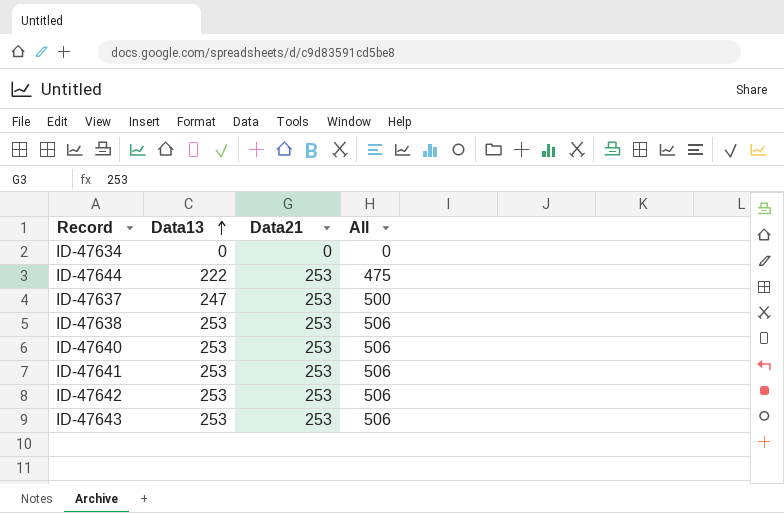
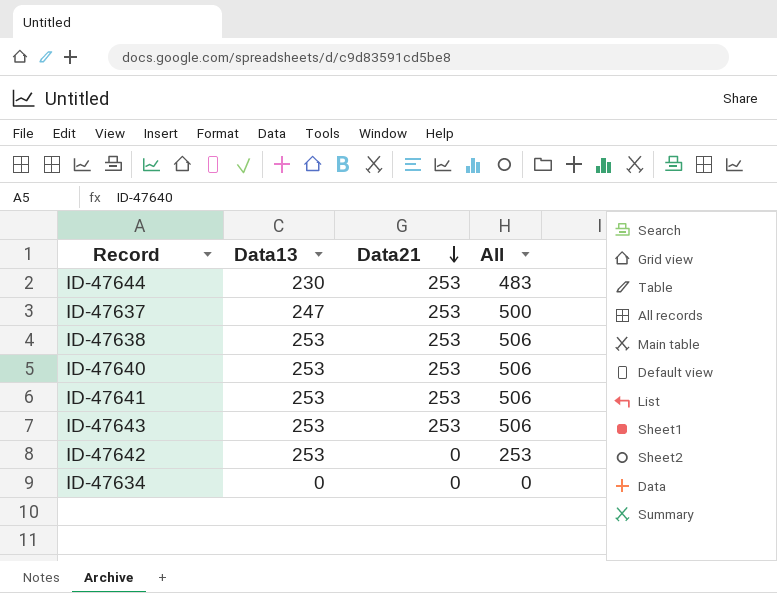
row order: Data13 ascending -> Data21 descending
ID-47644 | Data13: 222 -> 230
ID-47644 | All: 475 -> 483
ID-47642 | Data21: 253 -> 0
ID-47642 | All: 506 -> 253

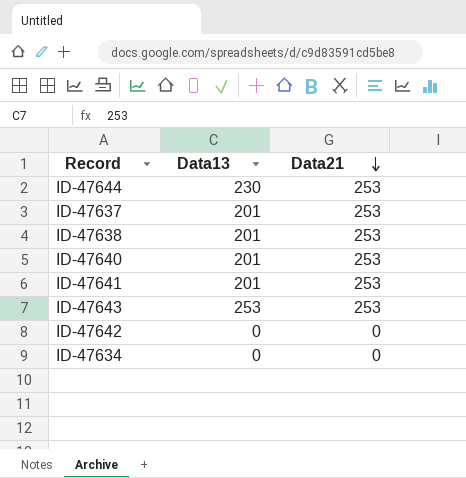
column All | formula: [Data13] + [Data21] -> none
ID-47637 | Data13: 247 -> 201
ID-47638 | Data13: 253 -> 201
ID-47640 | Data13: 253 -> 201
ID-47641 | Data13: 253 -> 201
ID-47642 | Data13: 253 -> 0

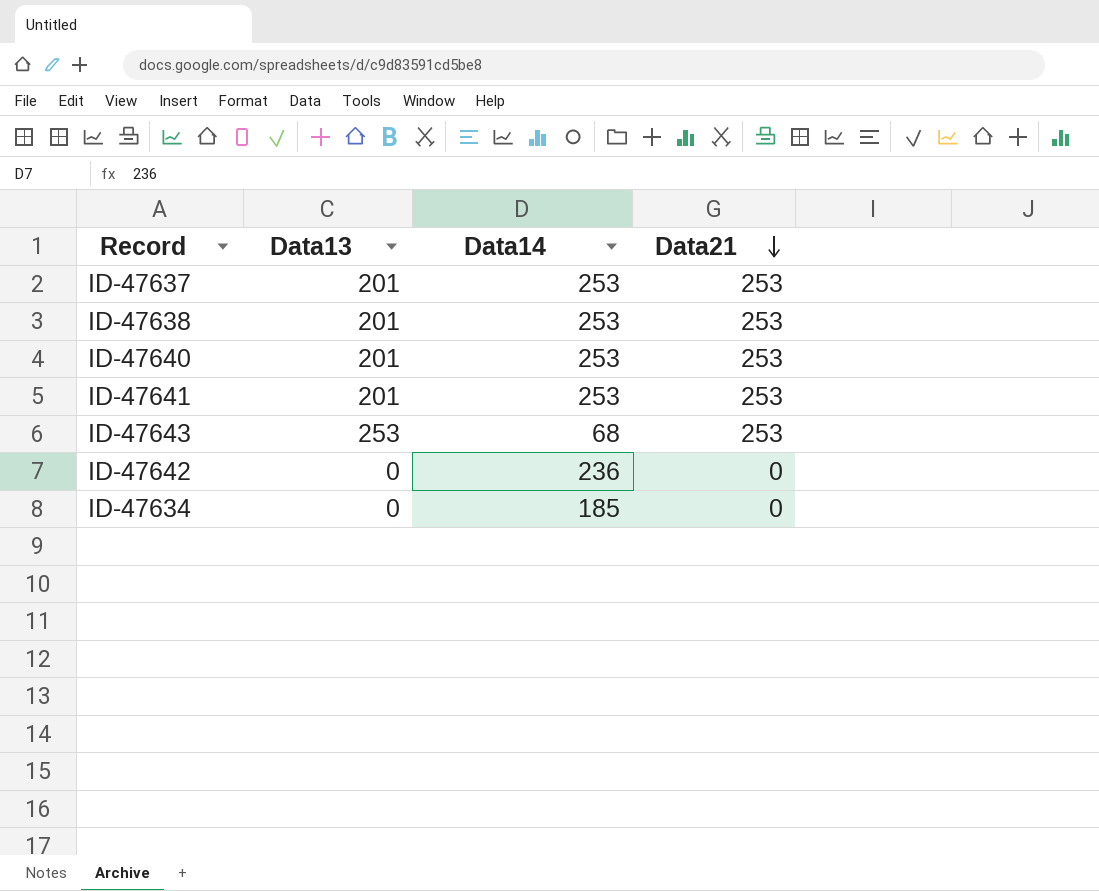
column Data14 | position: none -> 3
row ID-47644: 230 | 253 -> none

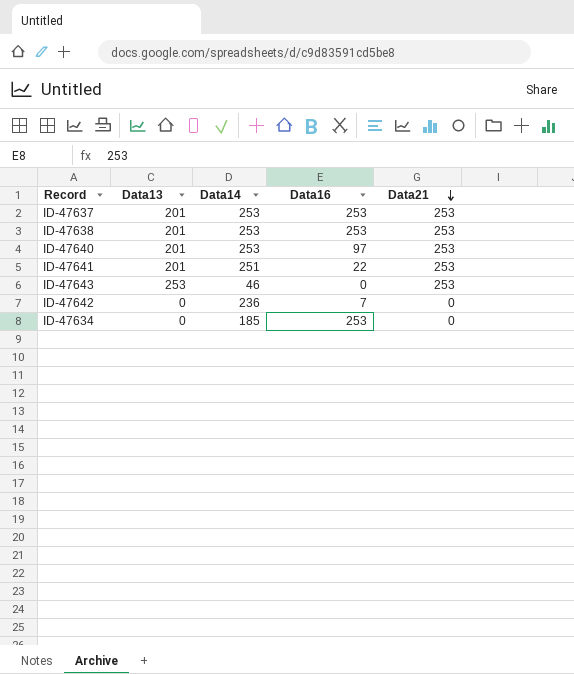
column Data16 | position: none -> 4
ID-47641 | Data14: 253 -> 251
ID-47643 | Data14: 68 -> 46

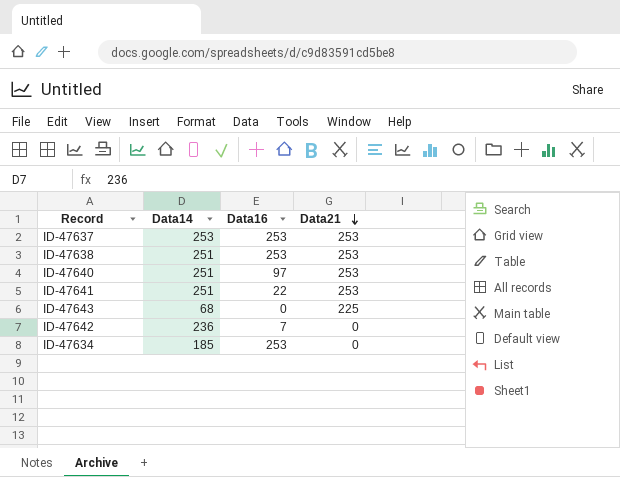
column Data13 | position: 2 -> none
ID-47638 | Data14: 253 -> 251
ID-47640 | Data14: 253 -> 251
ID-47643 | Data14: 46 -> 68
ID-47643 | Data21: 253 -> 225

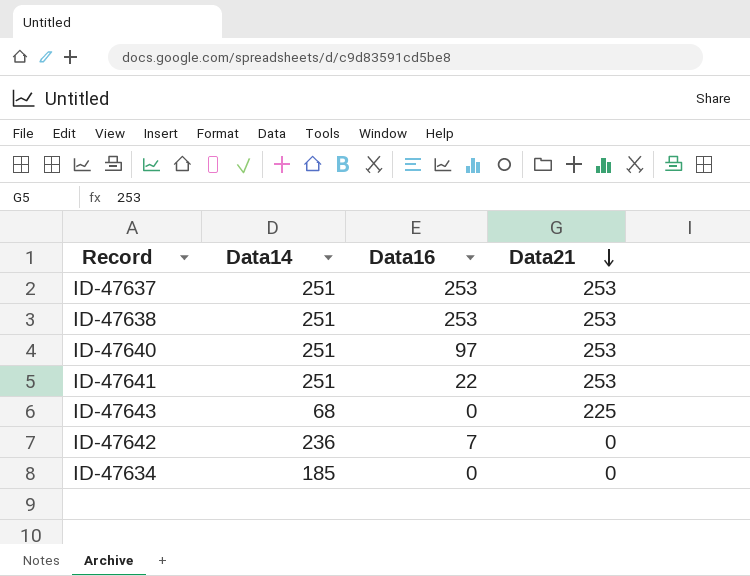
ID-47637 | Data14: 253 -> 251
ID-47634 | Data16: 253 -> 0

